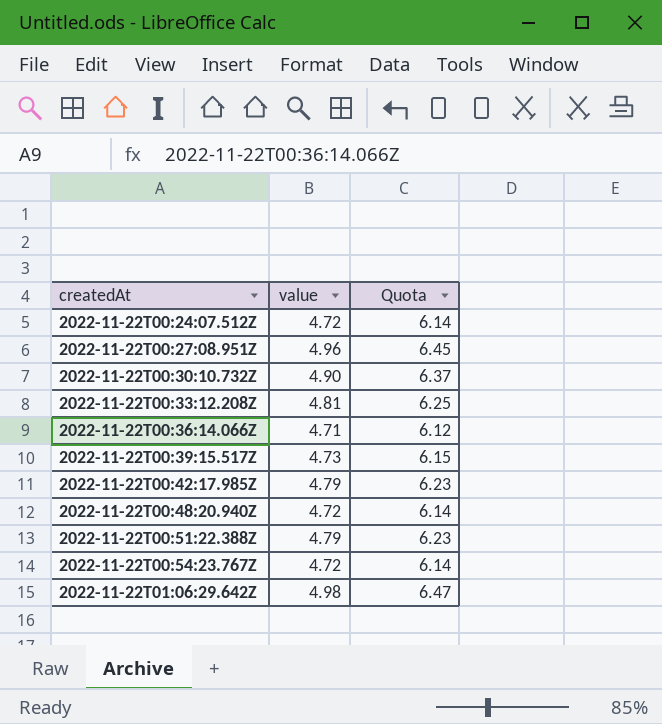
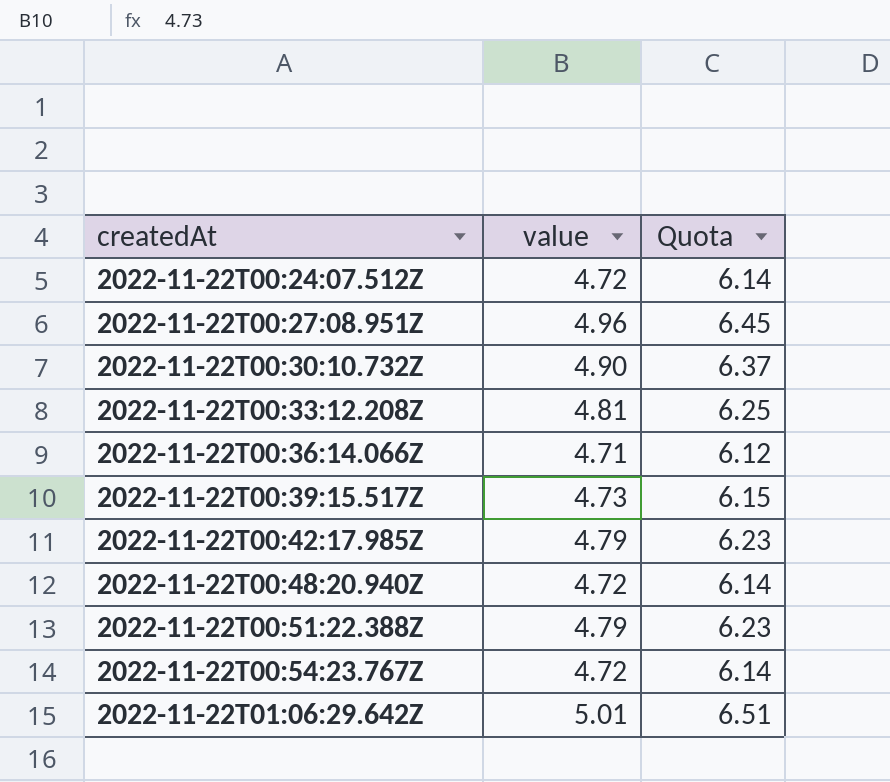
2022-11-22T01:06:29.642Z | value: 4.98 -> 5.01
2022-11-22T01:06:29.642Z | Quota: 6.47 -> 6.51

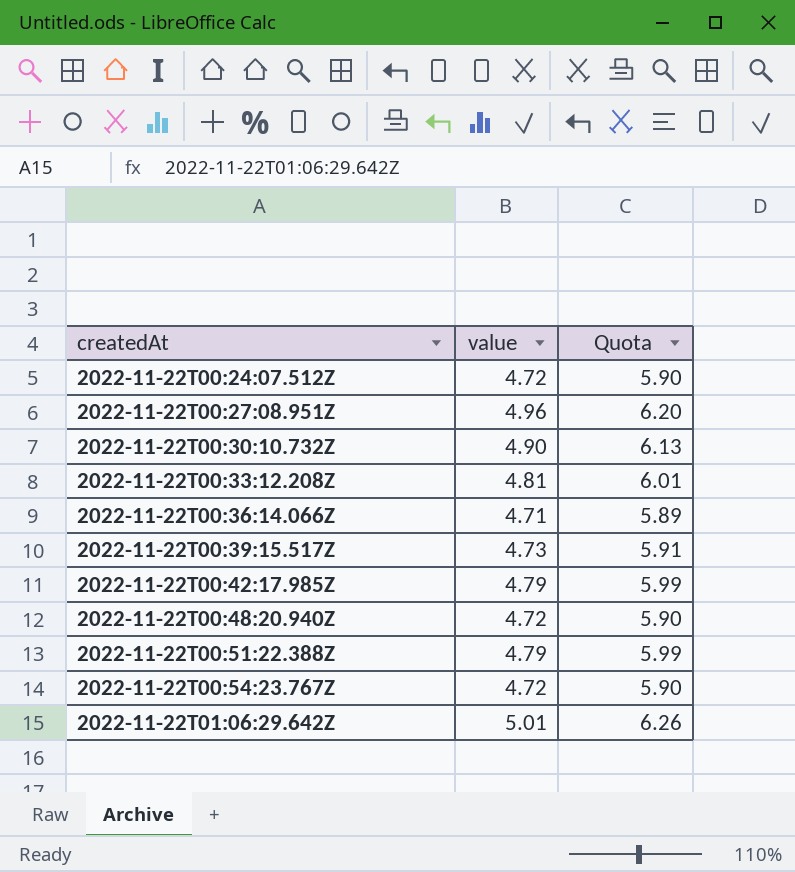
column Quota | formula: [value] * 1.3 -> [value] * 1.25

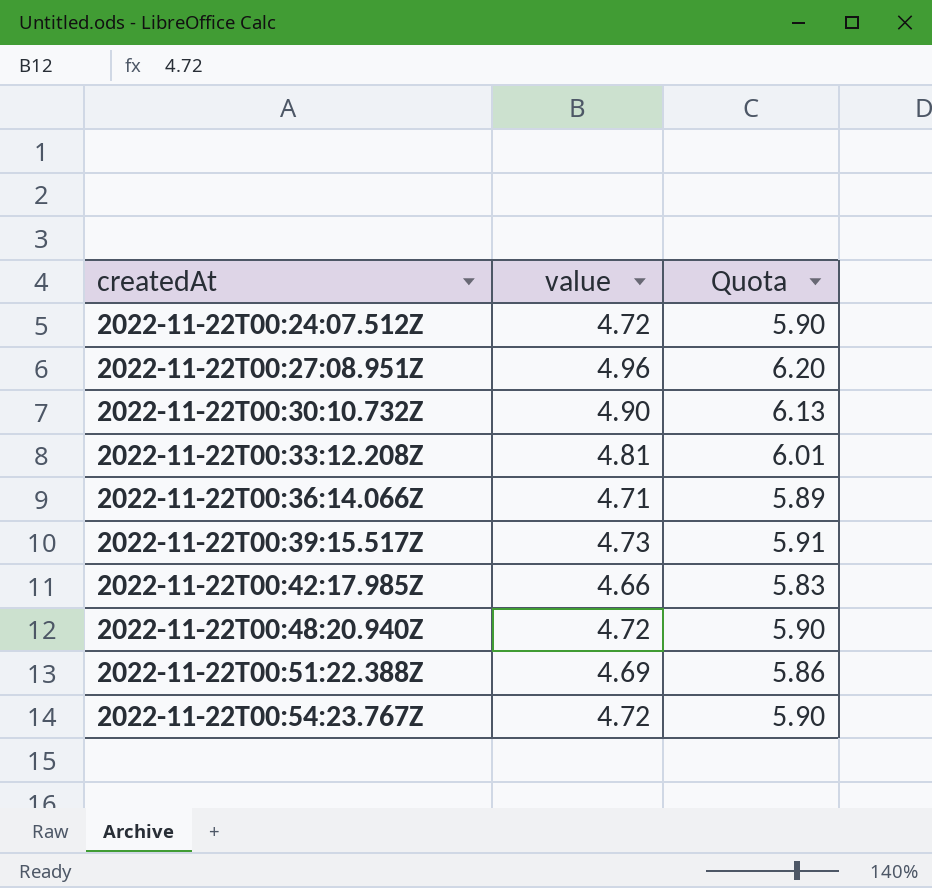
row 2022-11-22T01:06:29.642Z: 5.01 | 6.26 -> none
2022-11-22T00:42:17.985Z | value: 4.79 -> 4.66
2022-11-22T00:42:17.985Z | Quota: 5.99 -> 5.83
2022-11-22T00:51:22.388Z | value: 4.79 -> 4.69
2022-11-22T00:51:22.388Z | Quota: 5.99 -> 5.86

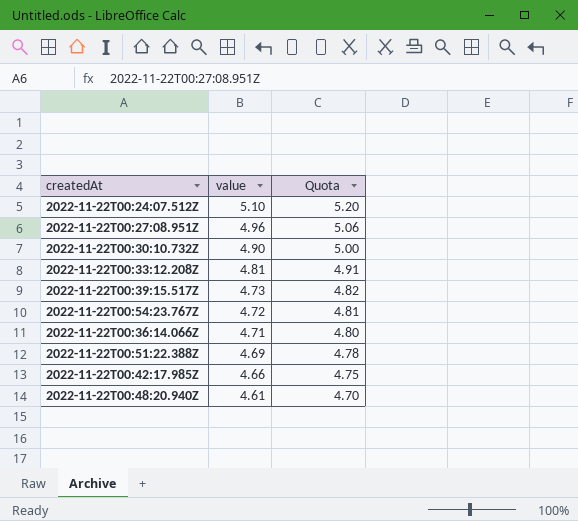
row order: createdAt ascending -> value descending
column Quota | formula: [value] * 1.25 -> [value] * 1.02
2022-11-22T00:24:07.512Z | value: 4.72 -> 5.10
2022-11-22T00:48:20.940Z | value: 4.72 -> 4.61

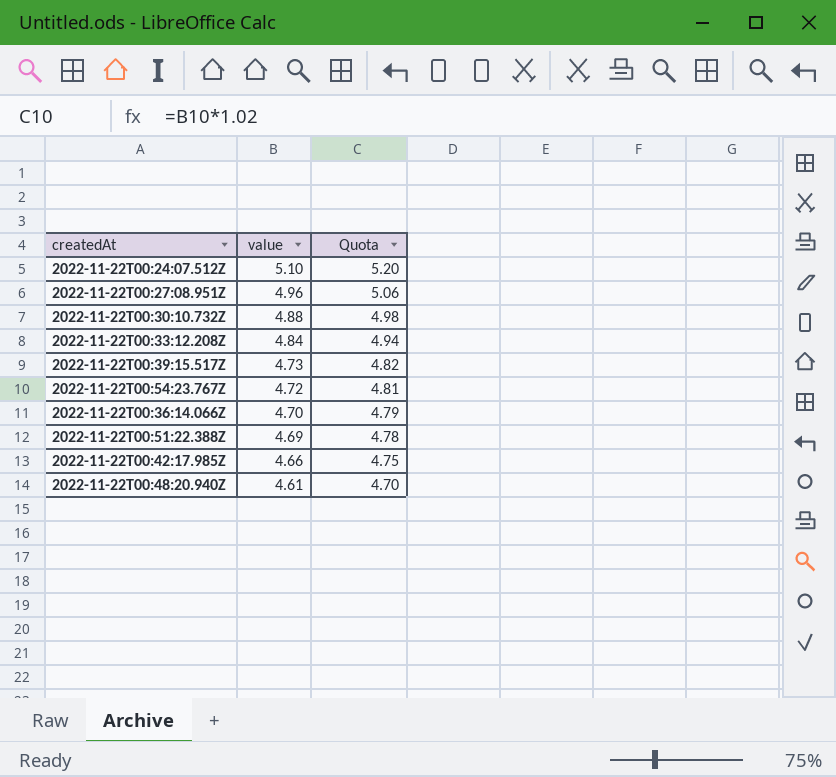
2022-11-22T00:30:10.732Z | value: 4.90 -> 4.88
2022-11-22T00:30:10.732Z | Quota: 5.00 -> 4.98
2022-11-22T00:33:12.208Z | value: 4.81 -> 4.84
2022-11-22T00:33:12.208Z | Quota: 4.91 -> 4.94
2022-11-22T00:36:14.066Z | value: 4.71 -> 4.70
2022-11-22T00:36:14.066Z | Quota: 4.80 -> 4.79

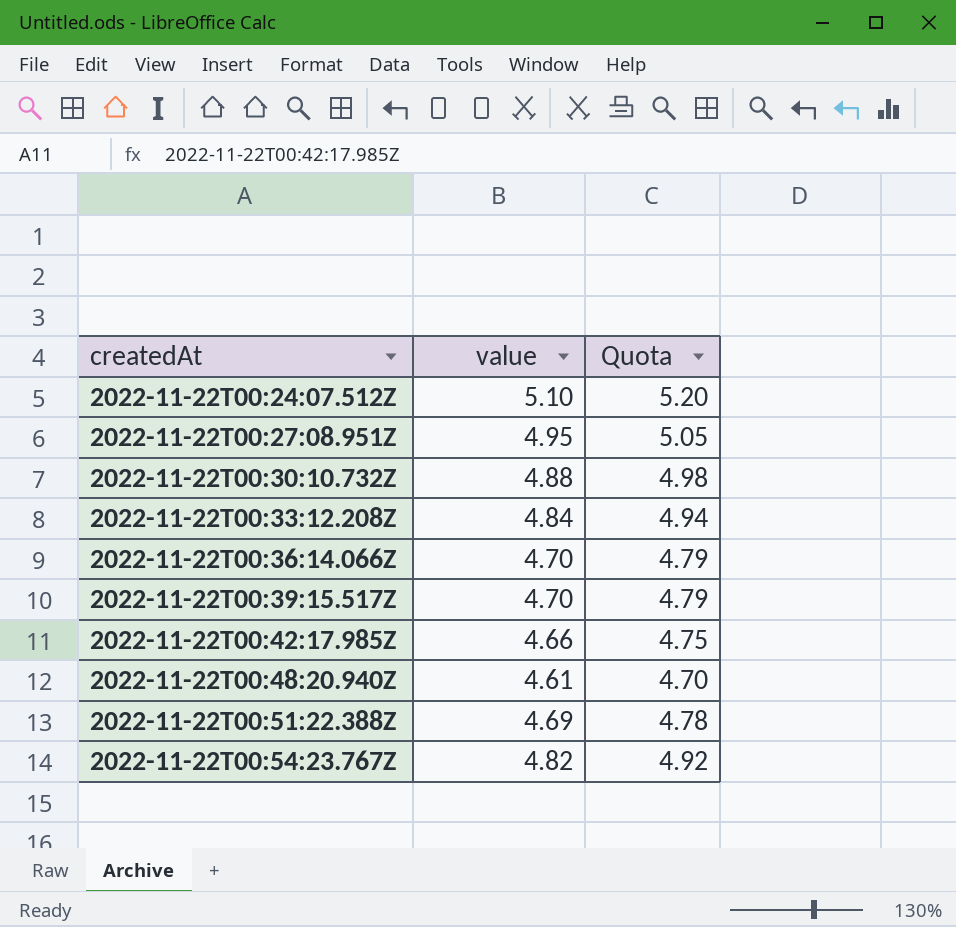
row order: value descending -> createdAt ascending
2022-11-22T00:27:08.951Z | value: 4.96 -> 4.95
2022-11-22T00:27:08.951Z | Quota: 5.06 -> 5.05
2022-11-22T00:39:15.517Z | value: 4.73 -> 4.70
2022-11-22T00:39:15.517Z | Quota: 4.82 -> 4.79
2022-11-22T00:54:23.767Z | value: 4.72 -> 4.82
2022-11-22T00:54:23.767Z | Quota: 4.81 -> 4.92

